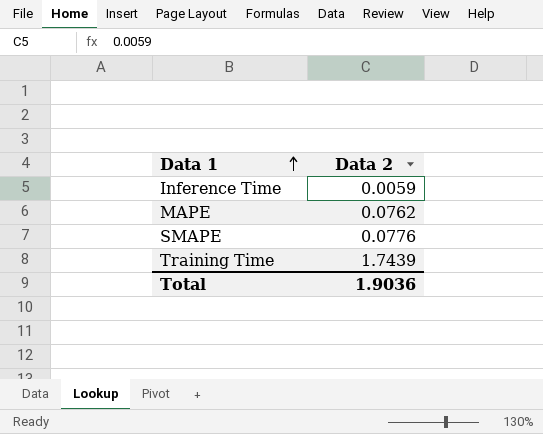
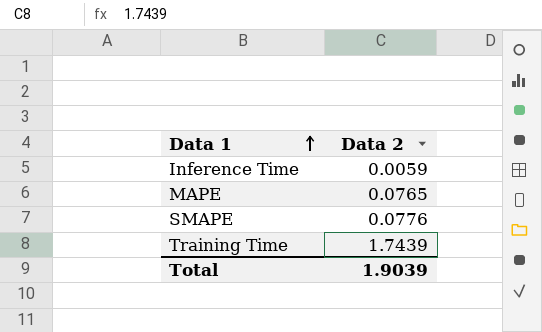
MAPE | Data 2: 0.0762 -> 0.0765
Total | Data 2: 1.9036 -> 1.9039

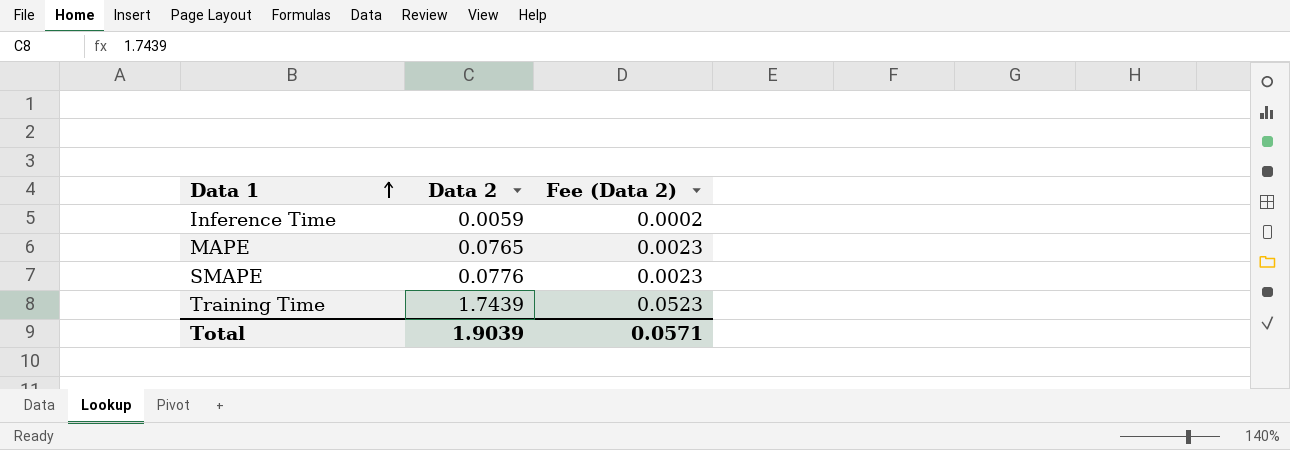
column Fee (Data 2) | formula: none -> [Data 2] * 0.03

